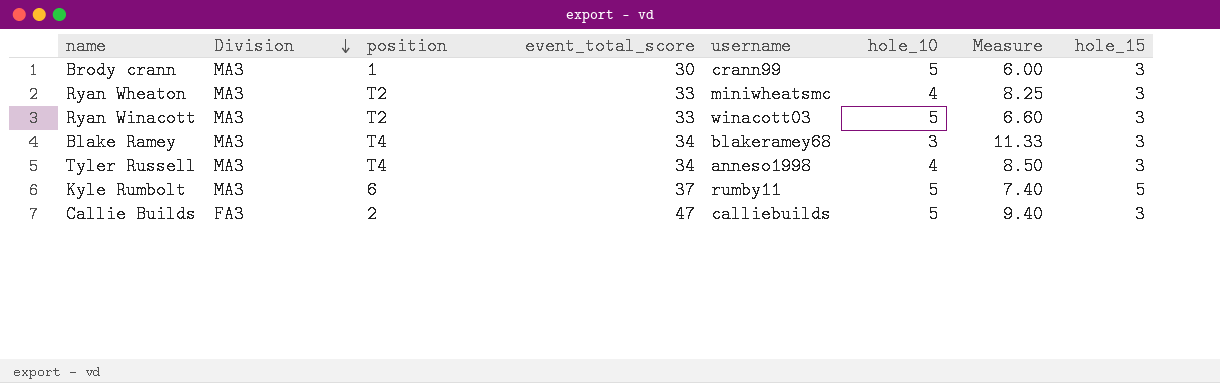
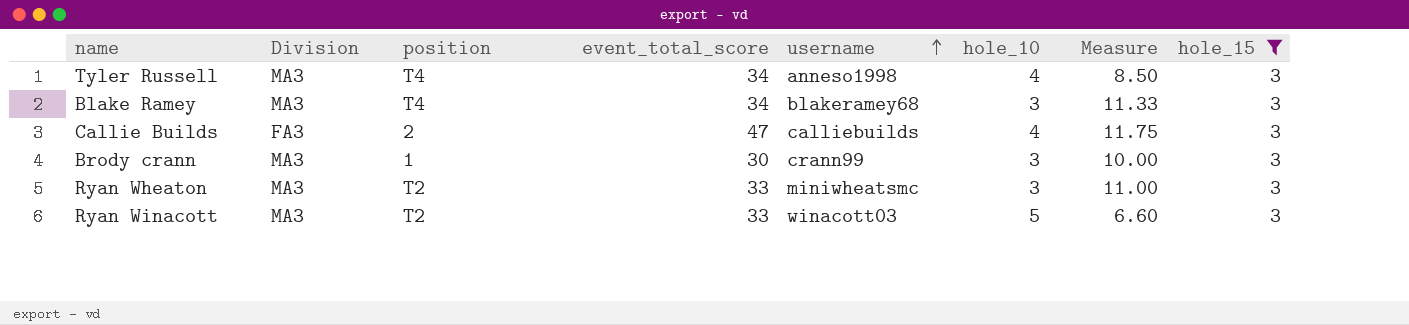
filter: none -> hole_15 = 3
row order: Division descending -> username ascending
Callie Builds | hole_10: 5 -> 4
Callie Builds | Measure: 9.40 -> 11.75
Brody crann | hole_10: 5 -> 3
Brody crann | Measure: 6.00 -> 10.00
Ryan Wheaton | hole_10: 4 -> 3
Ryan Wheaton | Measure: 8.25 -> 11.00

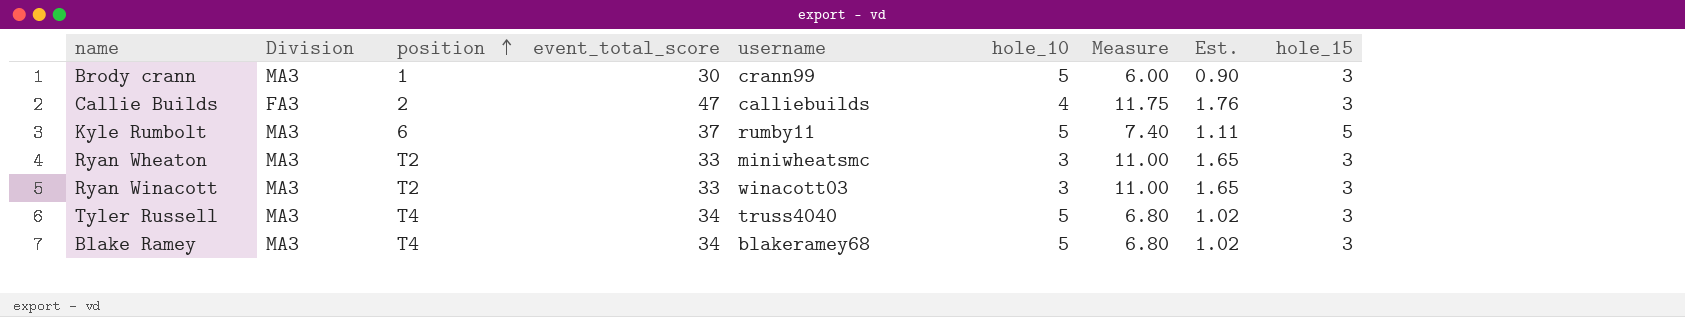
filter: hole_15 = 3 -> none
row order: username ascending -> position ascending
column Est. | formula: none -> [Measure] * 0.15
Brody crann | hole_10: 3 -> 5
Brody crann | Measure: 10.00 -> 6.00
Ryan Winacott | hole_10: 5 -> 3
Ryan Winacott | Measure: 6.60 -> 11.00
Tyler Russell | username: anneso1998 -> truss4040
Tyler Russell | hole_10: 4 -> 5
Tyler Russell | Measure: 8.50 -> 6.80
Blake Ramey | hole_10: 3 -> 5
Blake Ramey | Measure: 11.33 -> 6.80

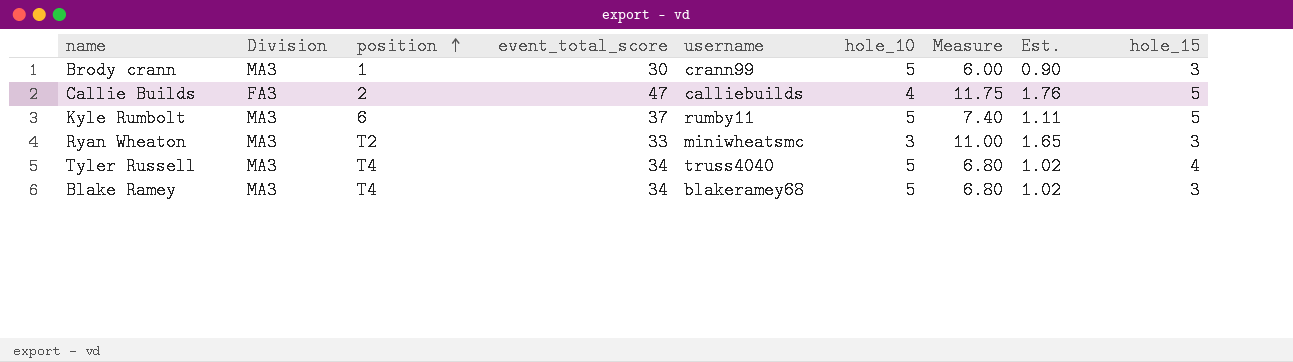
row Ryan Winacott: MA3 | T2 | 33 | winacott03 | 3 | 11.00 | 1.65 | 3 -> none
Callie Builds | hole_15: 3 -> 5
Tyler Russell | hole_15: 3 -> 4

